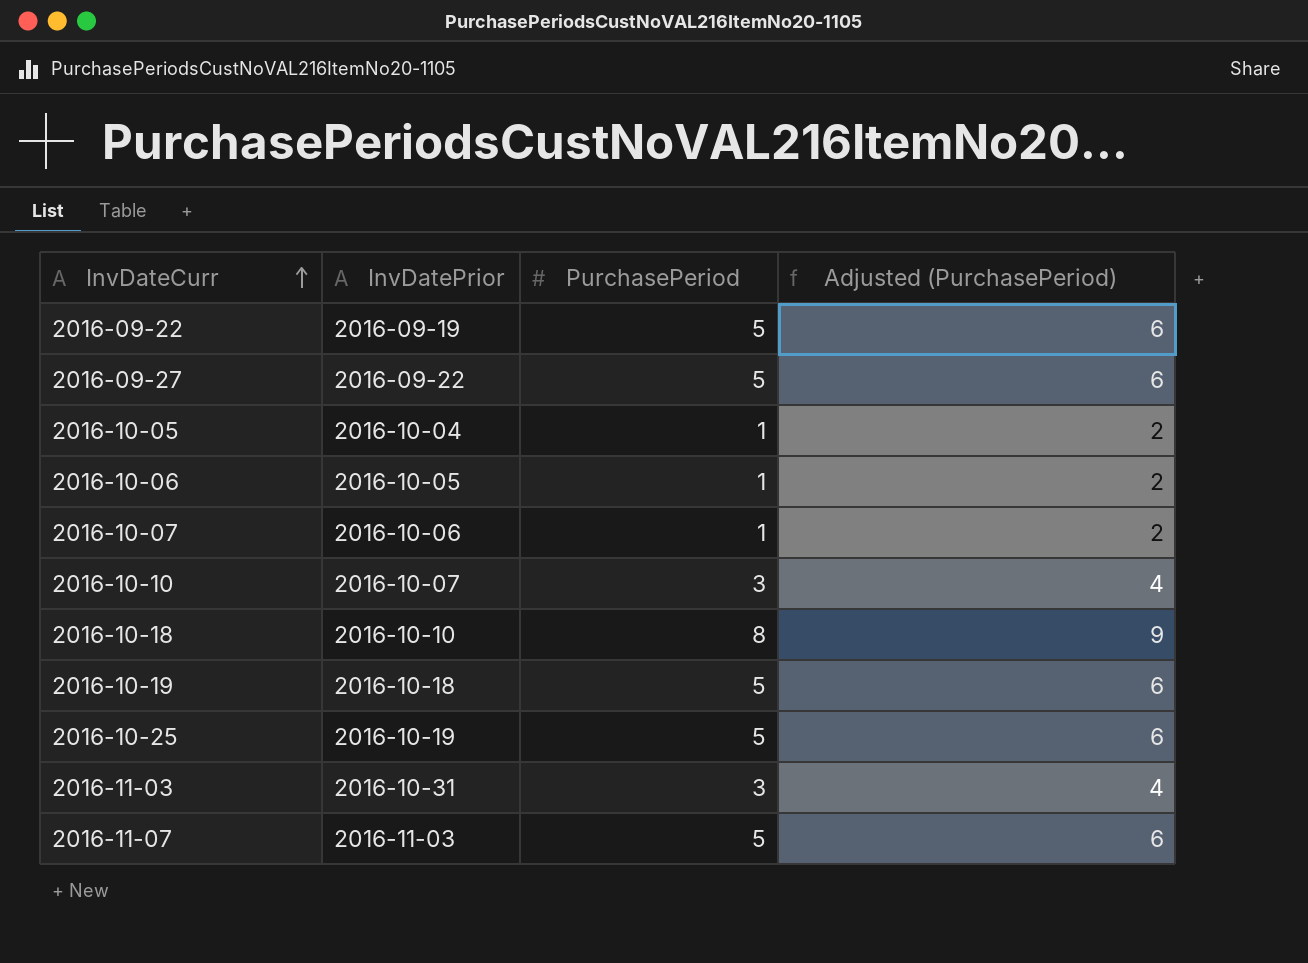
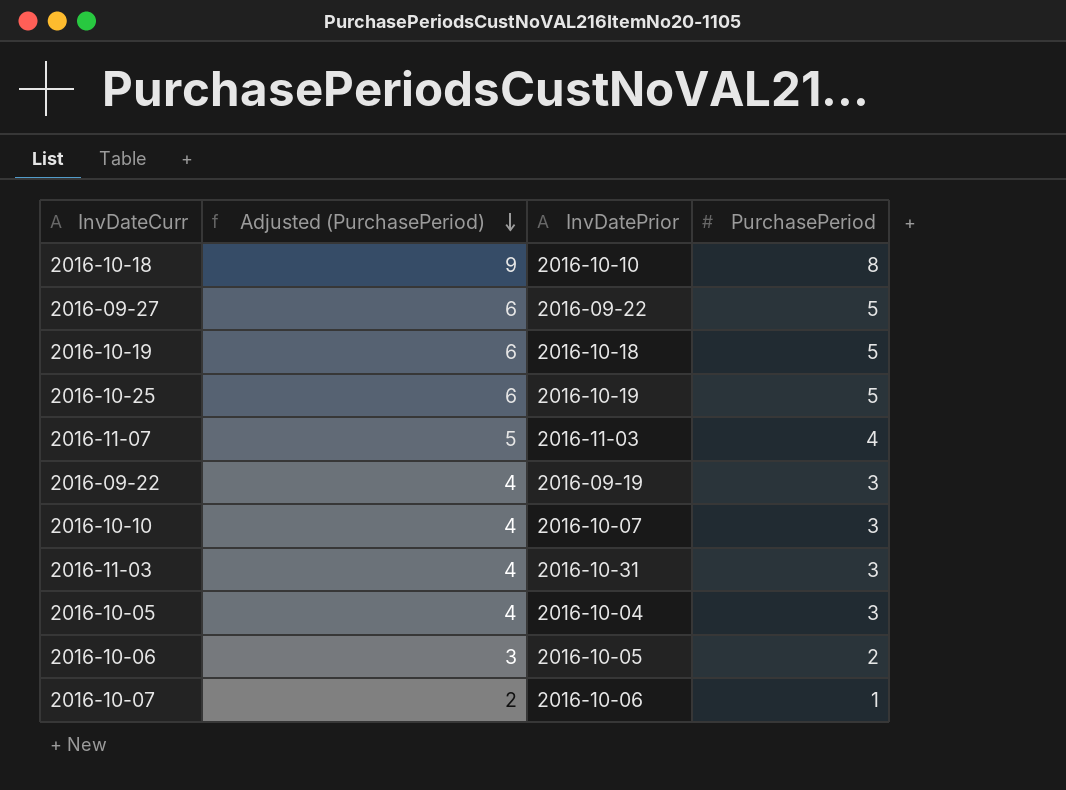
row order: InvDateCurr ascending -> Adjusted (PurchasePeriod) descending
column Adjusted (PurchasePeriod) | position: 4 -> 2
2016-11-07 | Adjusted (PurchasePeriod): 6 -> 5
2016-11-07 | PurchasePeriod: 5 -> 4
2016-09-22 | Adjusted (PurchasePeriod): 6 -> 4
2016-09-22 | PurchasePeriod: 5 -> 3
2016-10-05 | Adjusted (PurchasePeriod): 2 -> 4
2016-10-05 | PurchasePeriod: 1 -> 3
2016-10-06 | Adjusted (PurchasePeriod): 2 -> 3
2016-10-06 | PurchasePeriod: 1 -> 2

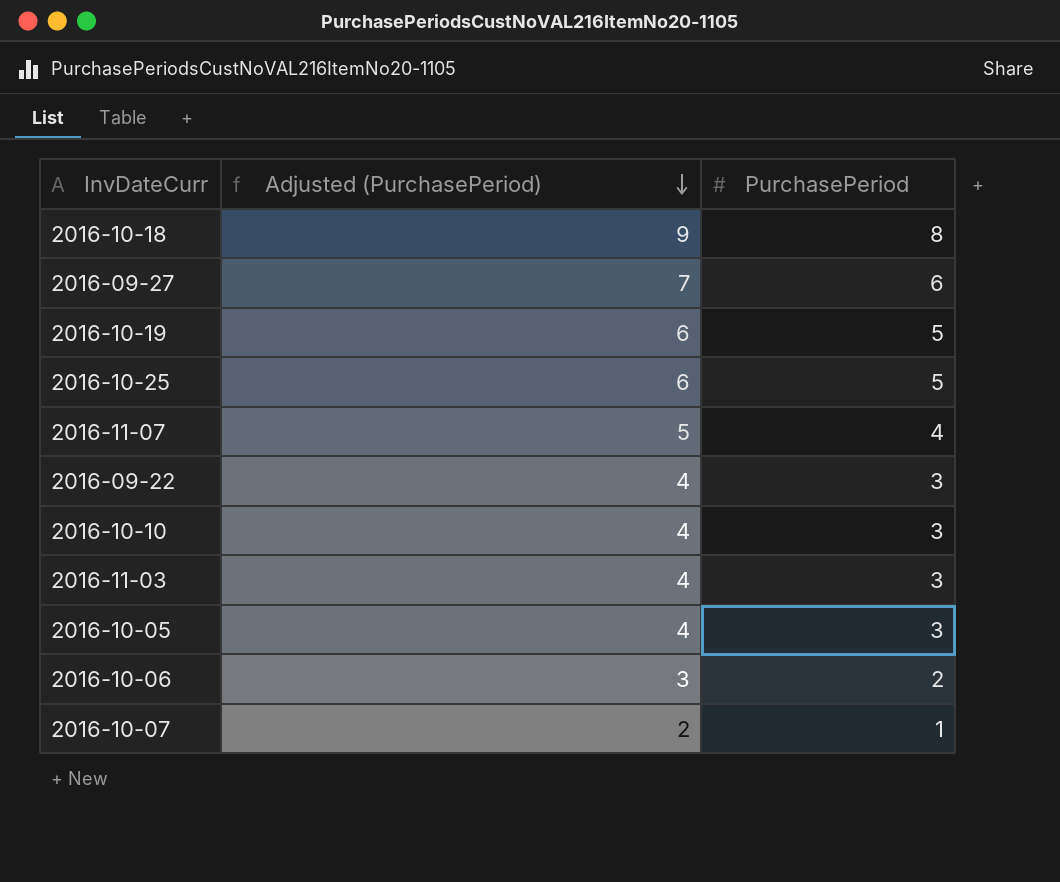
column InvDatePrior | position: 3 -> none
2016-09-27 | Adjusted (PurchasePeriod): 6 -> 7
2016-09-27 | PurchasePeriod: 5 -> 6

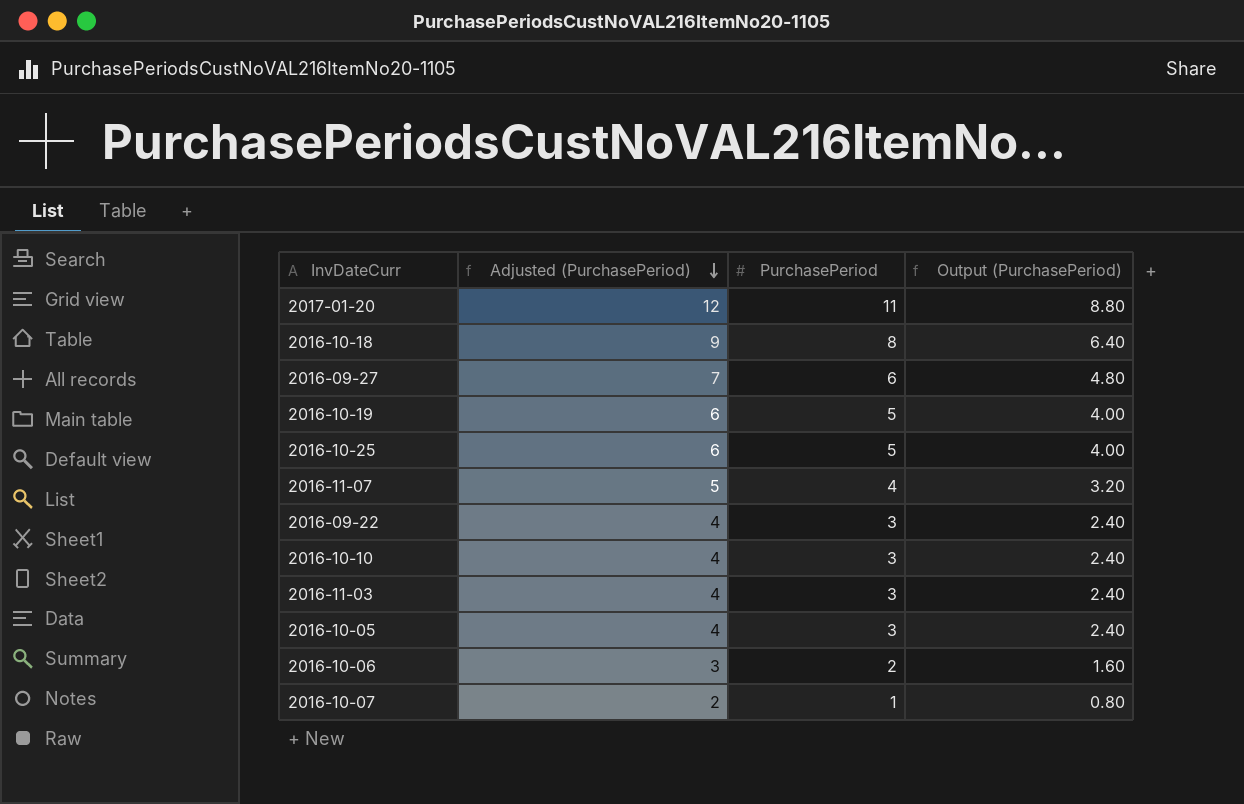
column Output (PurchasePeriod) | formula: none -> [PurchasePeriod] * 0.8
row 2017-01-20: none -> 12 | 11 | 8.80

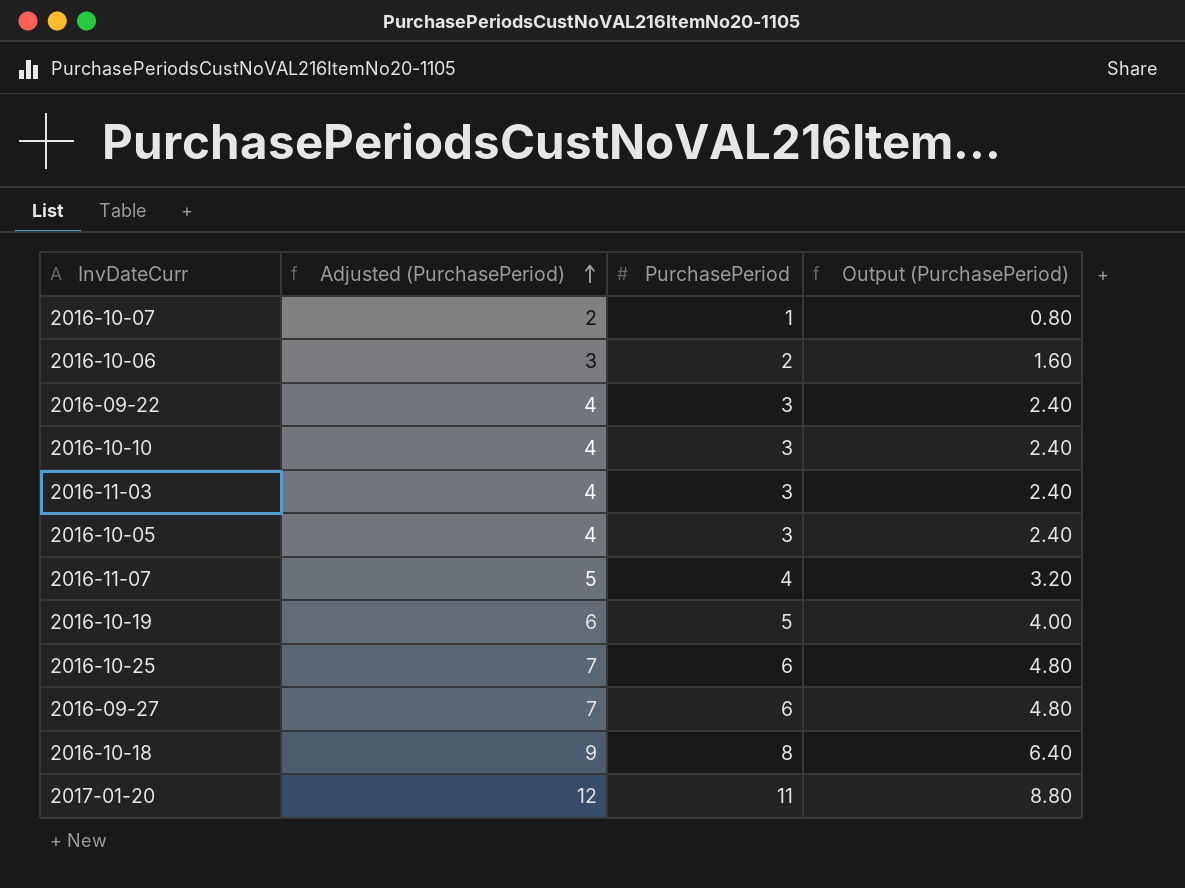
row order: Adjusted (PurchasePeriod) descending -> Adjusted (PurchasePeriod) ascending
2016-10-25 | Adjusted (PurchasePeriod): 6 -> 7
2016-10-25 | PurchasePeriod: 5 -> 6
2016-10-25 | Output (PurchasePeriod): 4.00 -> 4.80

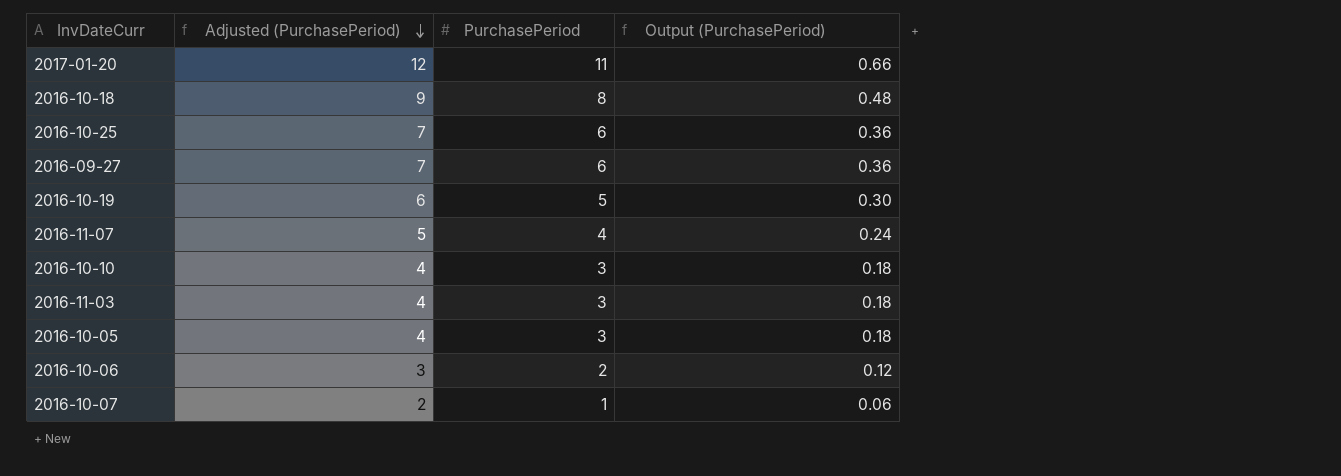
row order: Adjusted (PurchasePeriod) ascending -> Adjusted (PurchasePeriod) descending
column Output (PurchasePeriod) | formula: [PurchasePeriod] * 0.8 -> [PurchasePeriod] * 0.06
row 2016-09-22: 4 | 3 | 2.40 -> none

